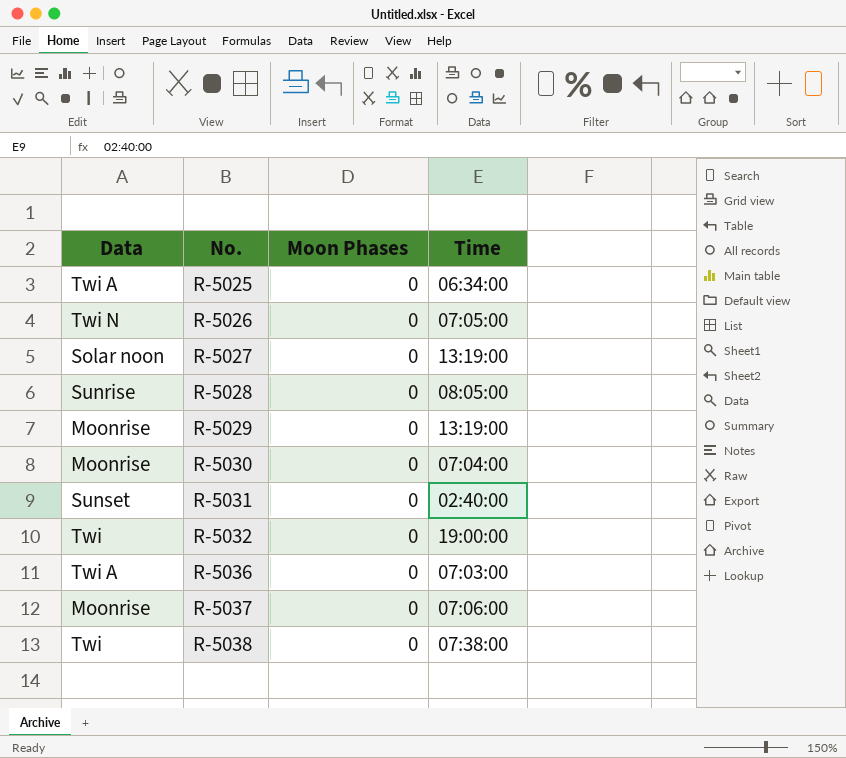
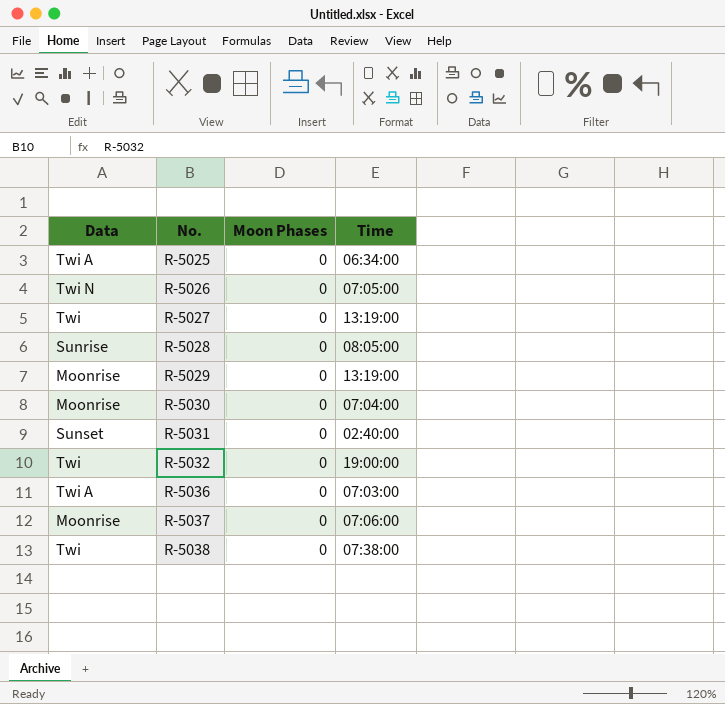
R-5027 | Data: Solar noon -> Twi

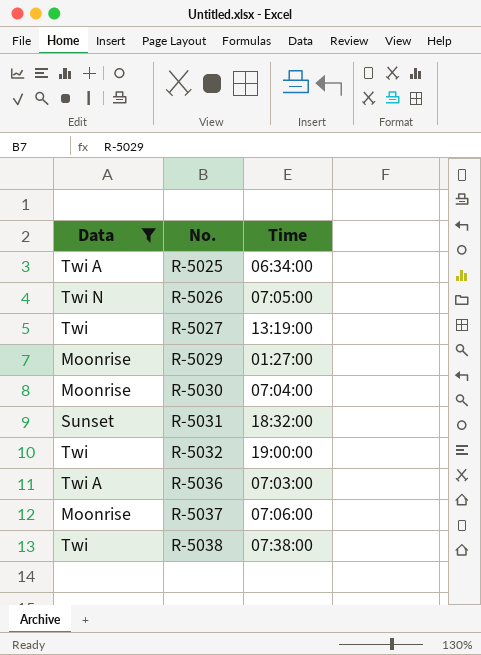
filter: none -> Data != Sunrise
column Moon Phases | position: 3 -> none
R-5029 | Time: 13:19:00 -> 01:27:00
R-5031 | Time: 02:40:00 -> 18:32:00

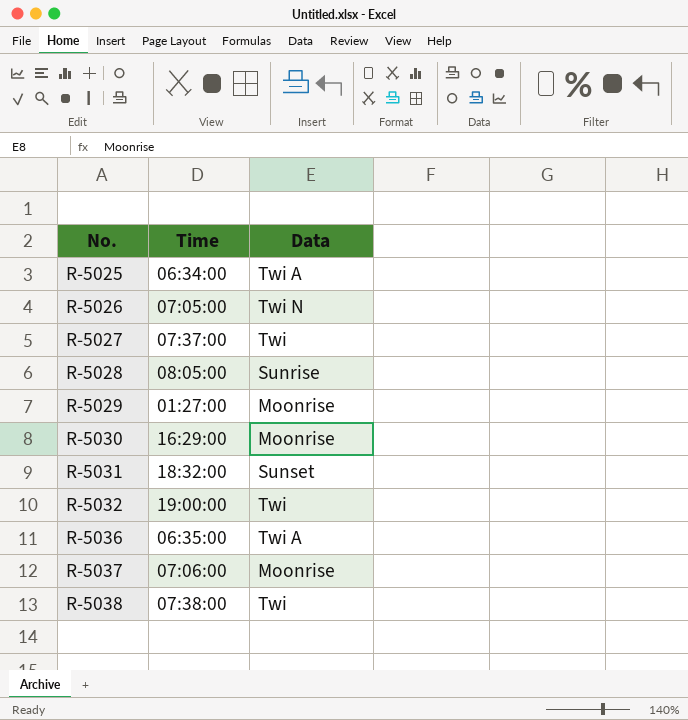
filter: Data != Sunrise -> none
column Data | position: 1 -> 3
R-5027 | Time: 13:19:00 -> 07:37:00
R-5030 | Time: 07:04:00 -> 16:29:00
R-5036 | Time: 07:03:00 -> 06:35:00

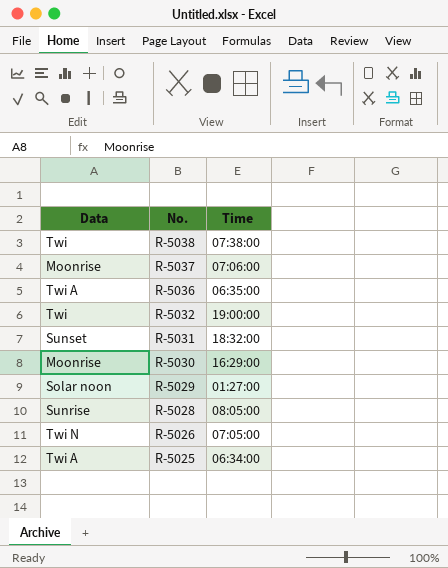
row order: No. ascending -> No. descending
column Data | position: 3 -> 1
row R-5027: 07:37:00 | Twi -> none
R-5029 | Data: Moonrise -> Solar noon

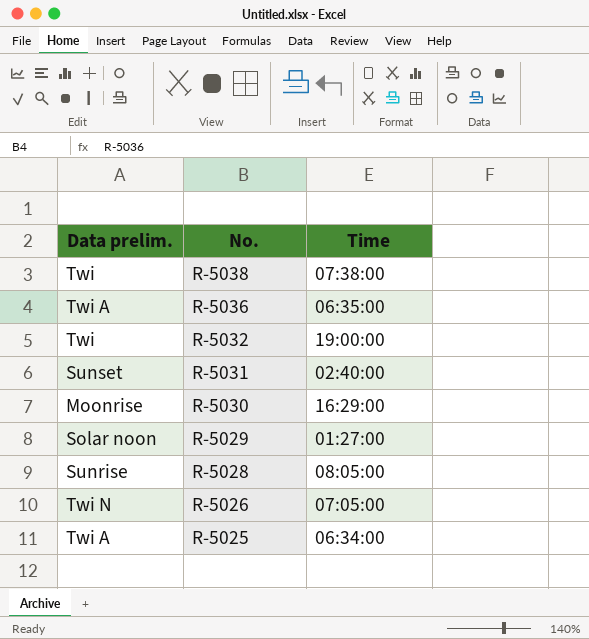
column name: Data -> Data prelim.
row R-5037: Moonrise | 07:06:00 -> none
R-5031 | Time: 18:32:00 -> 02:40:00

